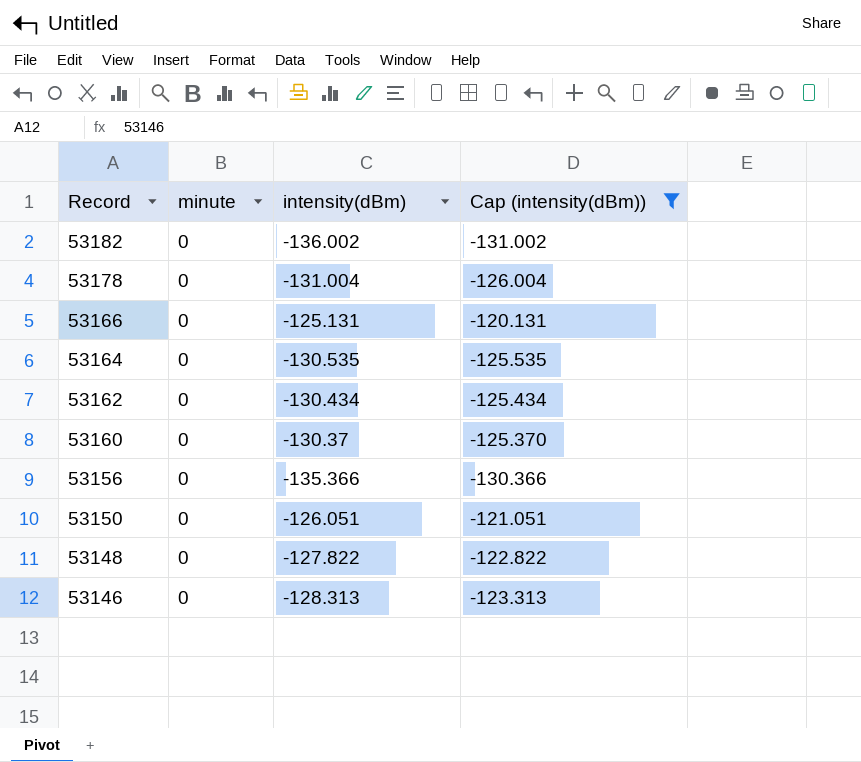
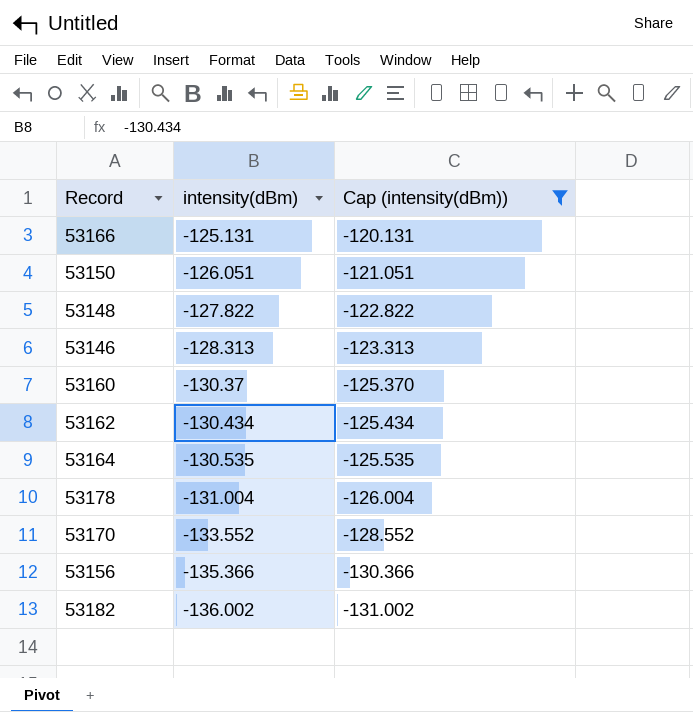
row order: Record descending -> intensity(dBm) descending
column minute | position: 2 -> none
row 53170: none -> -133.552 | -128.552

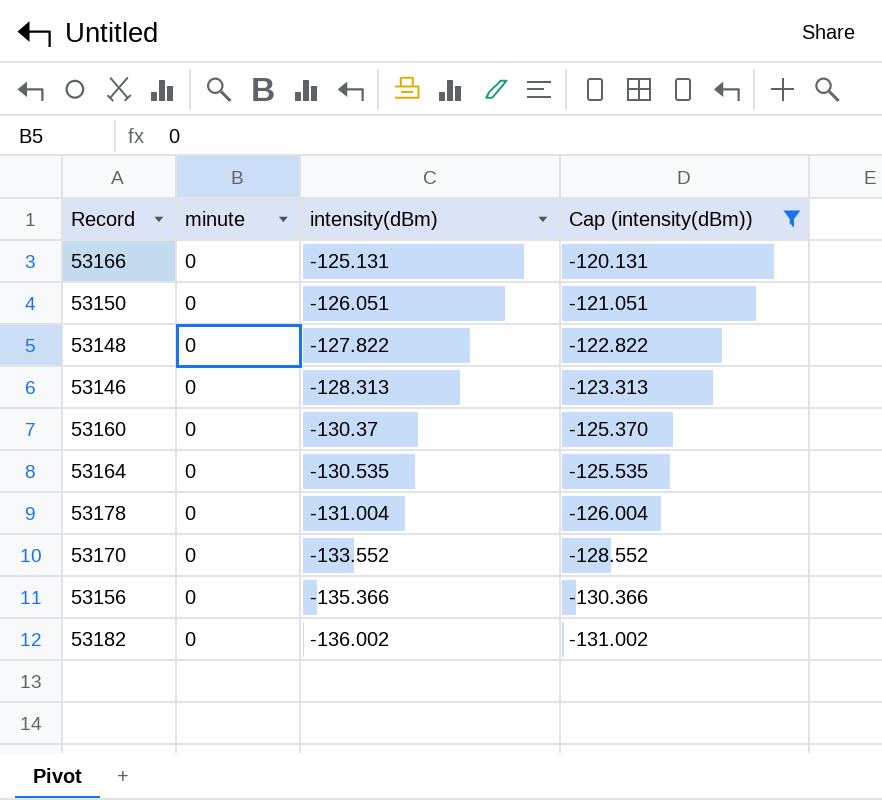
column minute | position: none -> 2
row 53162: -130.434 | -125.434 -> none

